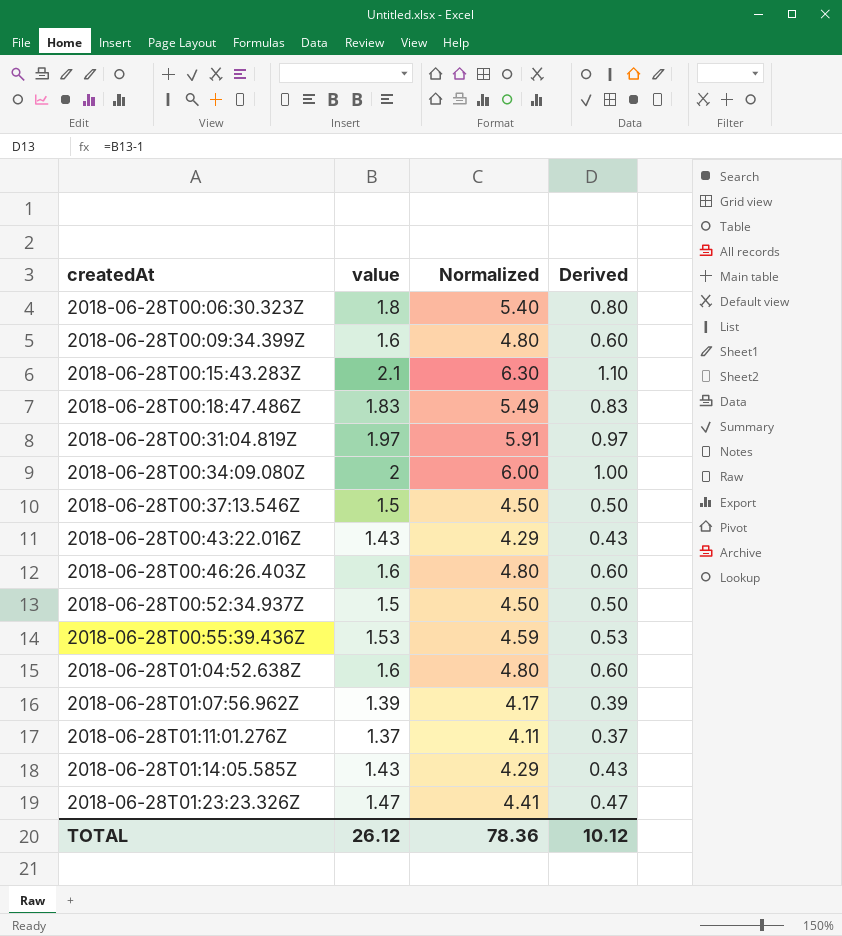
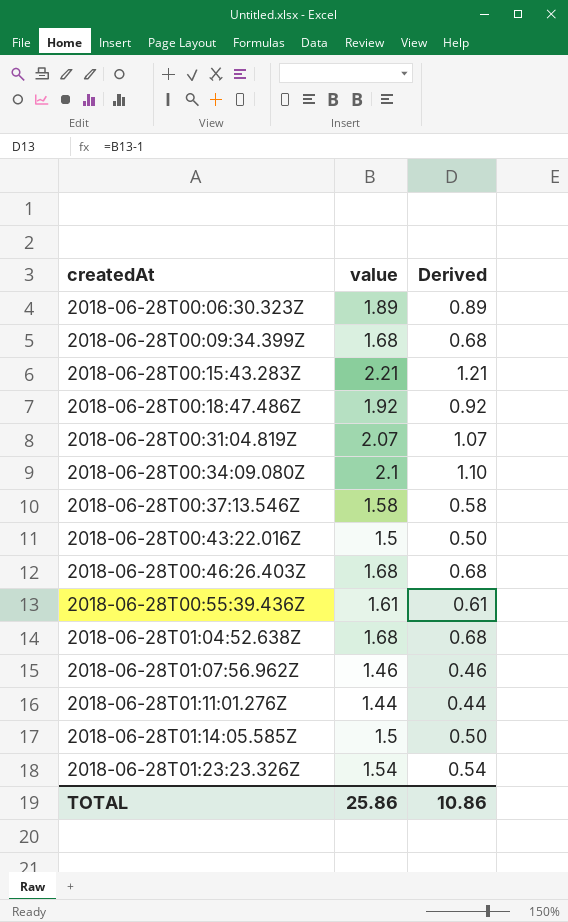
column Normalized | formula: [value] * 3 -> none
row 2018-06-28T00:52:34.937Z: 1.5 | 4.50 | 0.50 -> none
2018-06-28T00:06:30.323Z | value: 1.8 -> 1.89
2018-06-28T00:06:30.323Z | Derived: 0.80 -> 0.89
2018-06-28T00:09:34.399Z | value: 1.6 -> 1.68
2018-06-28T00:09:34.399Z | Derived: 0.60 -> 0.68
2018-06-28T00:15:43.283Z | value: 2.1 -> 2.21
2018-06-28T00:15:43.283Z | Derived: 1.10 -> 1.21
2018-06-28T00:18:47.486Z | value: 1.83 -> 1.92
2018-06-28T00:18:47.486Z | Derived: 0.83 -> 0.92
2018-06-28T00:31:04.819Z | value: 1.97 -> 2.07
2018-06-28T00:31:04.819Z | Derived: 0.97 -> 1.07
2018-06-28T00:34:09.080Z | value: 2 -> 2.1
2018-06-28T00:34:09.080Z | Derived: 1.00 -> 1.10
2018-06-28T00:37:13.546Z | value: 1.5 -> 1.58
2018-06-28T00:37:13.546Z | Derived: 0.50 -> 0.58
2018-06-28T00:43:22.016Z | value: 1.43 -> 1.5
2018-06-28T00:43:22.016Z | Derived: 0.43 -> 0.50
2018-06-28T00:46:26.403Z | value: 1.6 -> 1.68
2018-06-28T00:46:26.403Z | Derived: 0.60 -> 0.68
2018-06-28T00:55:39.436Z | value: 1.53 -> 1.61
2018-06-28T00:55:39.436Z | Derived: 0.53 -> 0.61
2018-06-28T01:04:52.638Z | value: 1.6 -> 1.68
2018-06-28T01:04:52.638Z | Derived: 0.60 -> 0.68
2018-06-28T01:07:56.962Z | value: 1.39 -> 1.46
2018-06-28T01:07:56.962Z | Derived: 0.39 -> 0.46
2018-06-28T01:11:01.276Z | value: 1.37 -> 1.44
2018-06-28T01:11:01.276Z | Derived: 0.37 -> 0.44
2018-06-28T01:14:05.585Z | value: 1.43 -> 1.5
2018-06-28T01:14:05.585Z | Derived: 0.43 -> 0.50
2018-06-28T01:23:23.326Z | value: 1.47 -> 1.54
2018-06-28T01:23:23.326Z | Derived: 0.47 -> 0.54
TOTAL | value: 26.12 -> 25.86
TOTAL | Derived: 10.12 -> 10.86

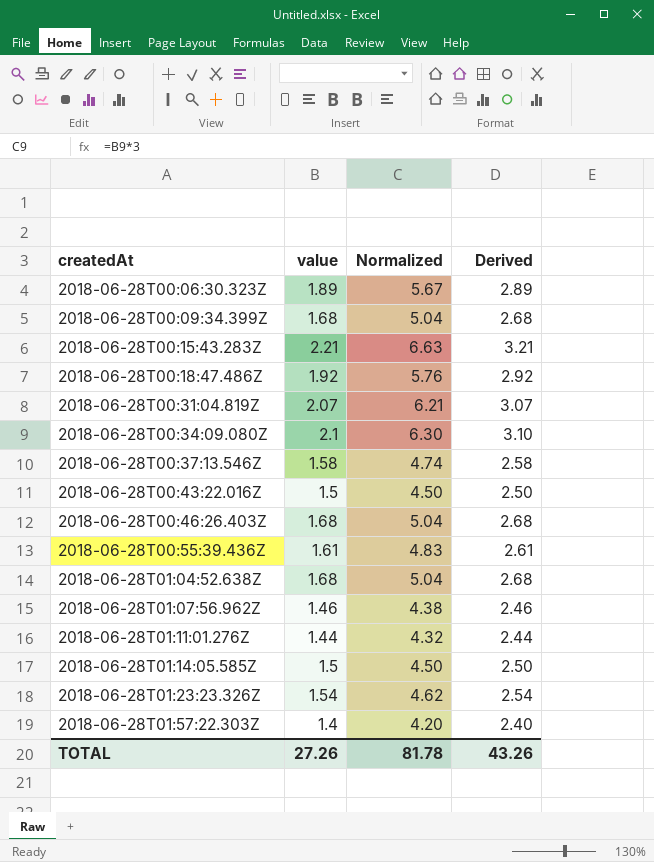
column Normalized | formula: none -> [value] * 3
column Derived | formula: [value] - 1 -> [value] + 1
row 2018-06-28T01:57:22.303Z: none -> 1.4 | 4.20 | 2.40
TOTAL | value: 25.86 -> 27.26
TOTAL | Derived: 10.86 -> 43.26

